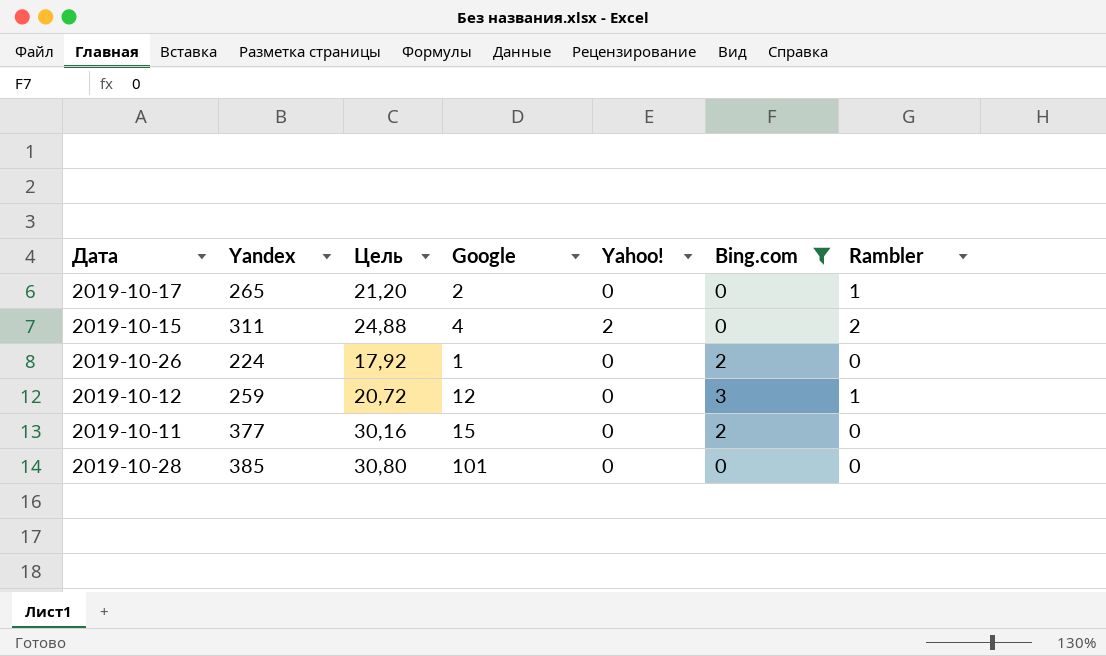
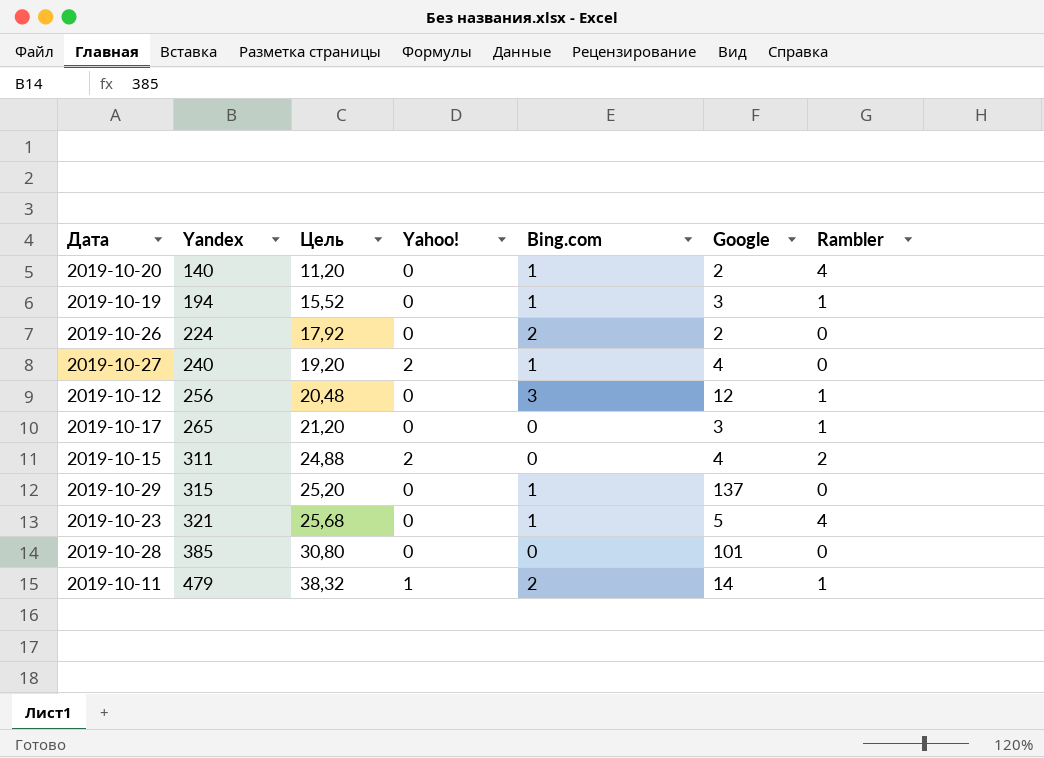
filter: Bing.com != 1 -> none
row order: none -> Yandex ascending
column Google | position: 4 -> 6
2019-10-26 | Google: 1 -> 2
2019-10-12 | Yandex: 259 -> 256
2019-10-12 | Цель: 20,72 -> 20,48
2019-10-17 | Google: 2 -> 3
2019-10-11 | Yandex: 377 -> 479
2019-10-11 | Цель: 30,16 -> 38,32
2019-10-11 | Yahoo!: 0 -> 1
2019-10-11 | Google: 15 -> 14
2019-10-11 | Rambler: 0 -> 1

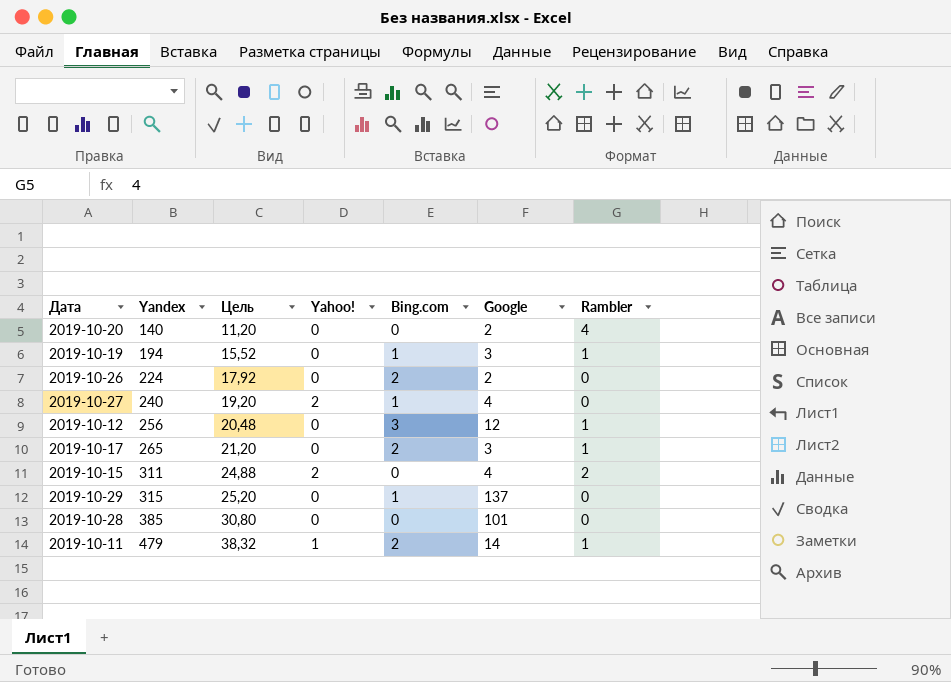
row 2019-10-23: 321 | 25,68 | 0 | 1 | 5 | 4 -> none
2019-10-20 | Bing.com: 1 -> 0
2019-10-17 | Bing.com: 0 -> 2

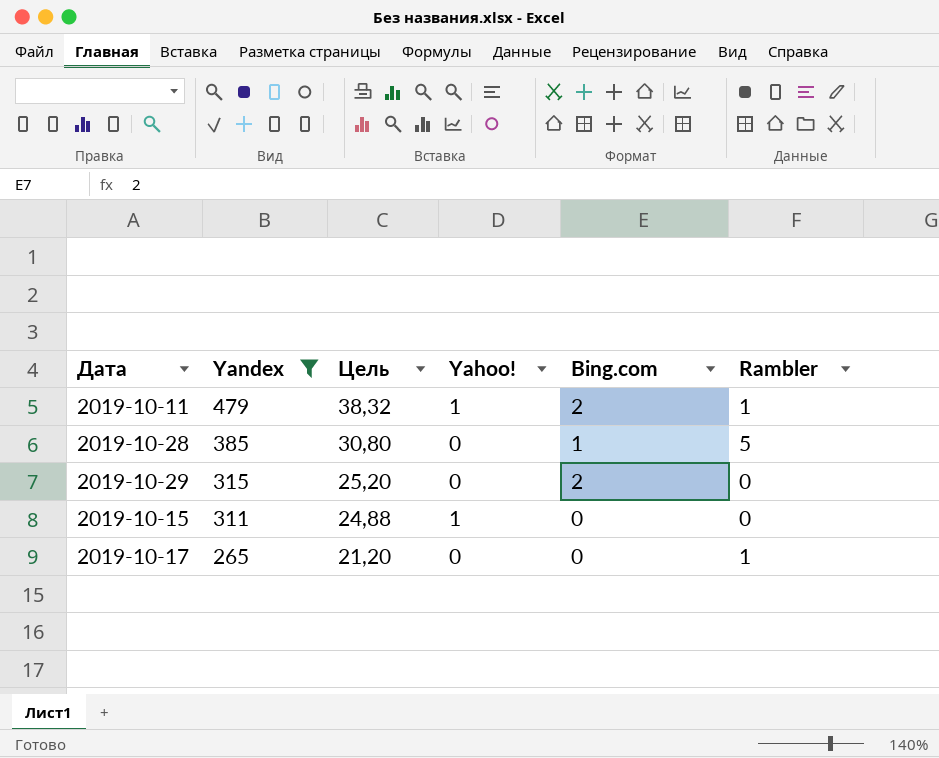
filter: none -> Yandex >= 265
row order: Yandex ascending -> Yandex descending
column Google | position: 6 -> none
2019-10-28 | Bing.com: 0 -> 1
2019-10-28 | Rambler: 0 -> 5
2019-10-29 | Bing.com: 1 -> 2
2019-10-15 | Yahoo!: 2 -> 1
2019-10-15 | Rambler: 2 -> 0
2019-10-17 | Bing.com: 2 -> 0

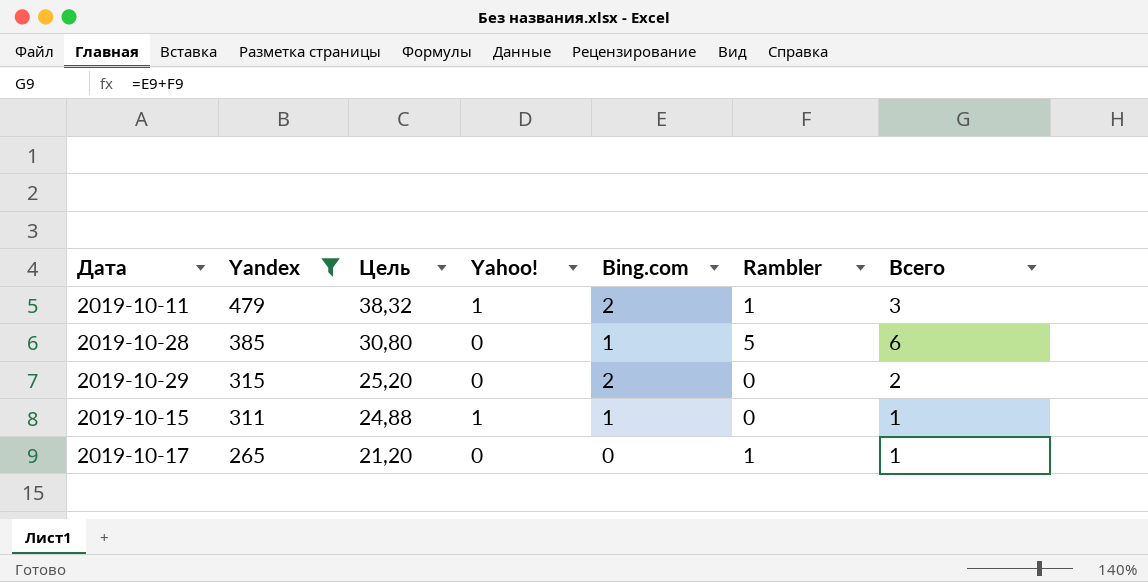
column Всего | formula: none -> [Bing.com] + [Rambler]
2019-10-15 | Bing.com: 0 -> 1

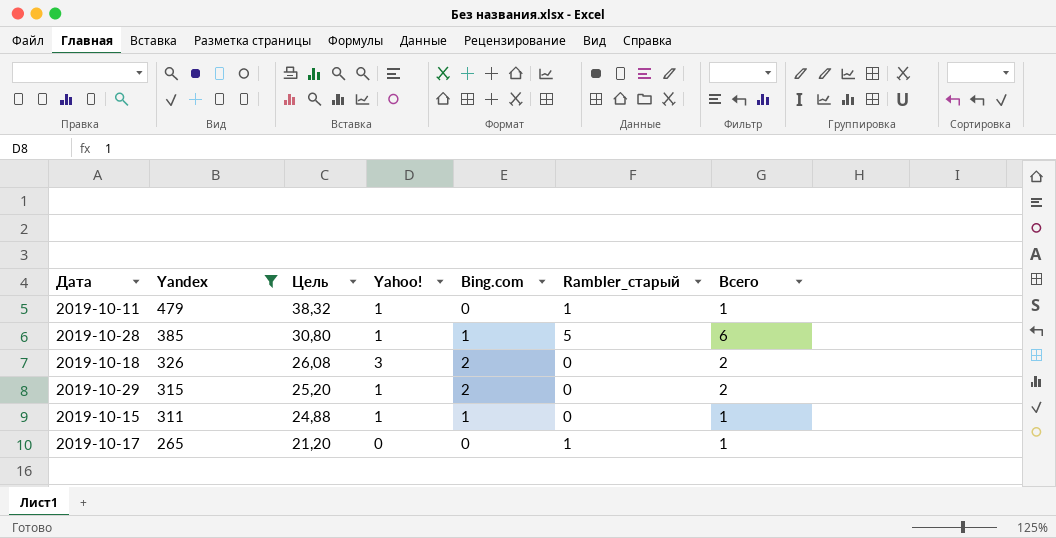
column name: Rambler -> Rambler_старый
2019-10-11 | Bing.com: 2 -> 0
2019-10-11 | Всего: 3 -> 1
2019-10-28 | Yahoo!: 0 -> 1
row 2019-10-18: none -> 326 | 26,08 | 3 | 2 | 0 | 2
2019-10-29 | Yahoo!: 0 -> 1

